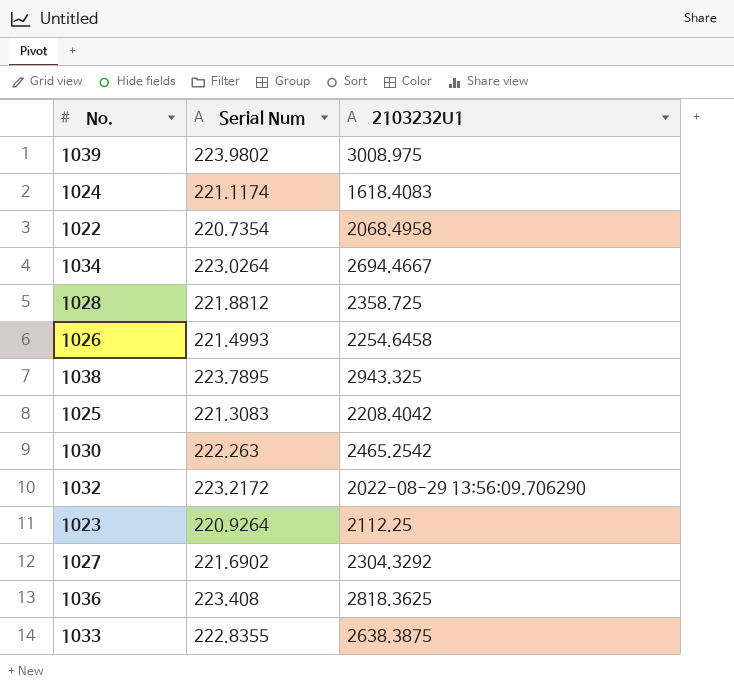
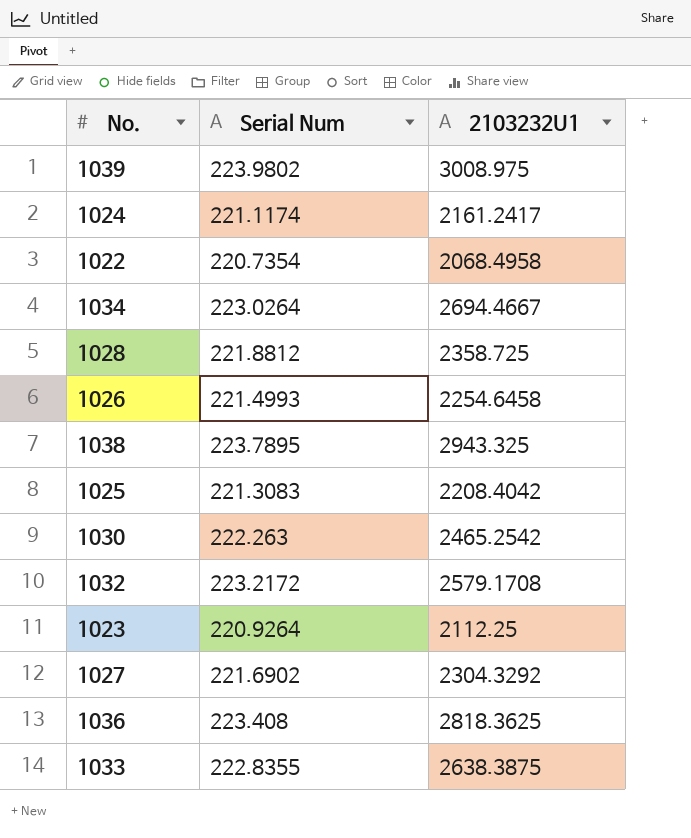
1024 | 2103232U1: 1618.4083 -> 2161.2417
1032 | 2103232U1: 2022-08-29 13:56:09.706290 -> 2579.1708

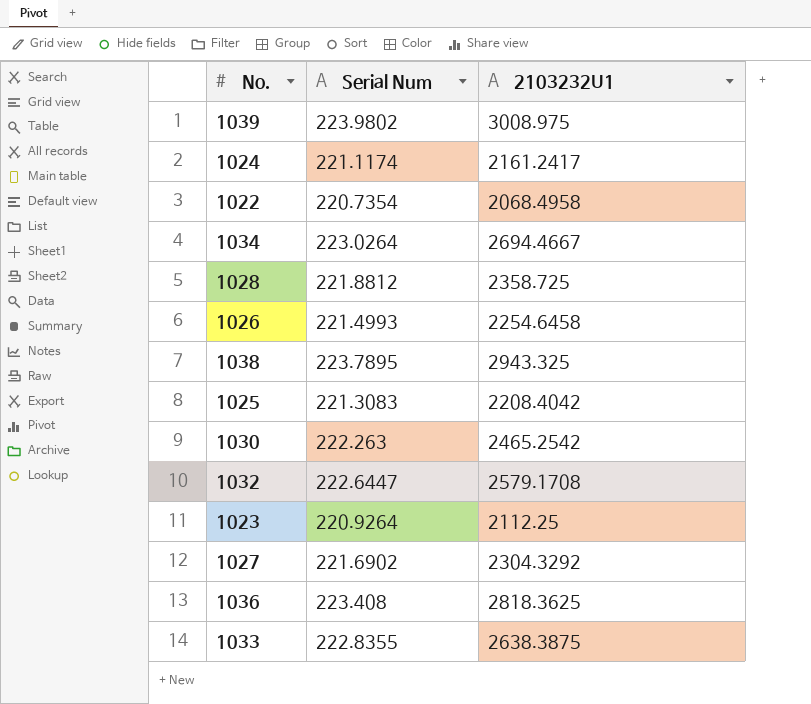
1032 | Serial Num: 223.2172 -> 222.6447

